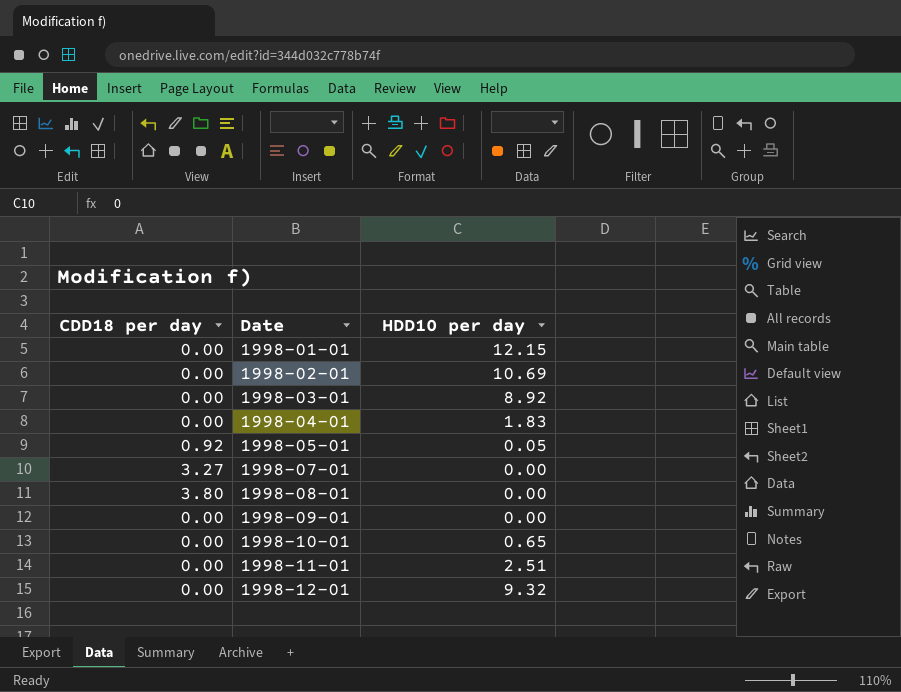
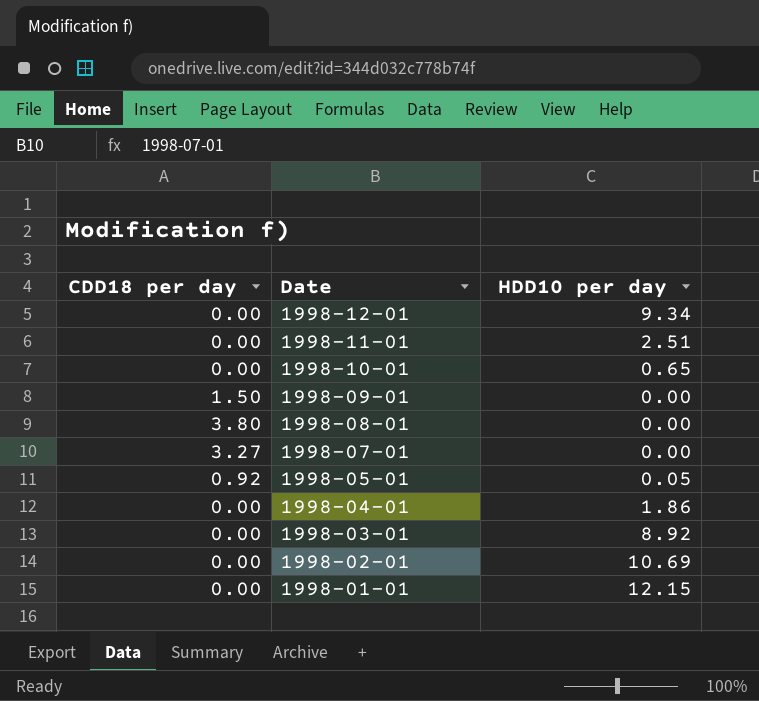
row order: Date ascending -> Date descending
1998-12-01 | HDD10 per day: 9.32 -> 9.34
1998-09-01 | CDD18 per day: 0.00 -> 1.50
1998-04-01 | HDD10 per day: 1.83 -> 1.86

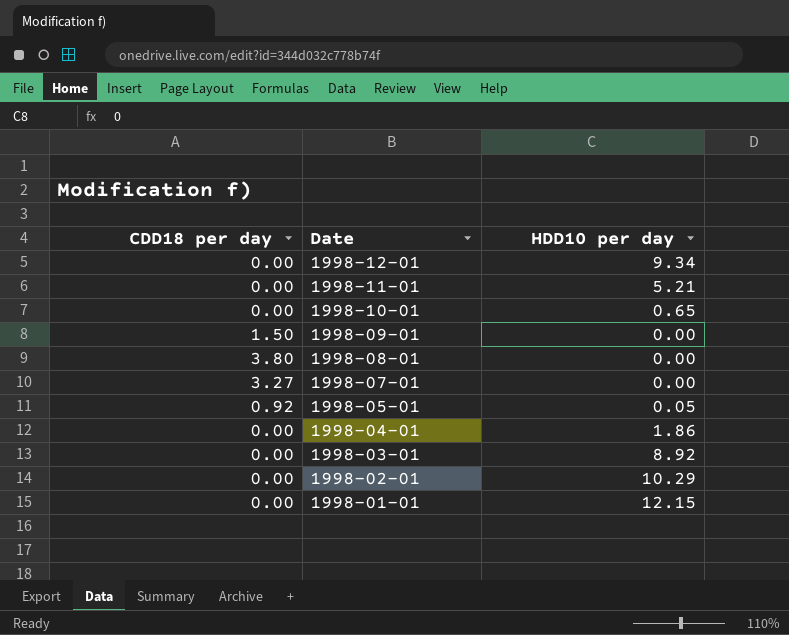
1998-11-01 | HDD10 per day: 2.51 -> 5.21
1998-02-01 | HDD10 per day: 10.69 -> 10.29

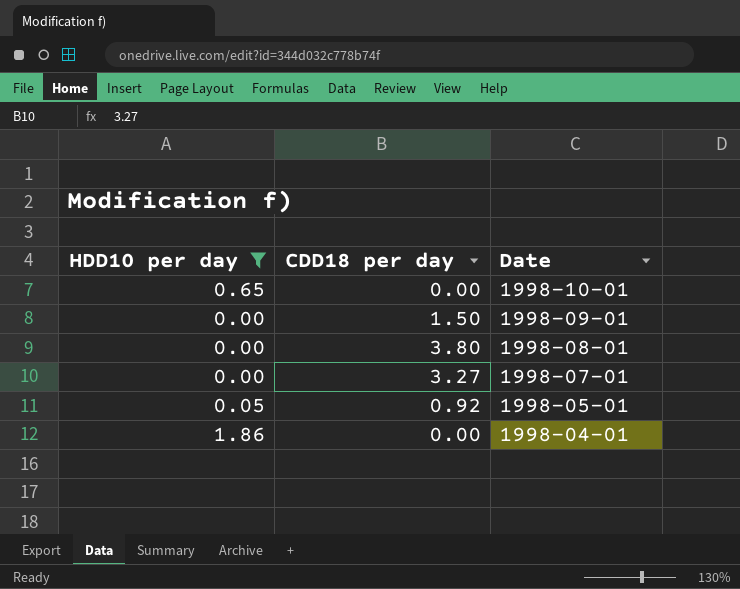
filter: none -> HDD10 per day <= 1.86
column HDD10 per day | position: 3 -> 1

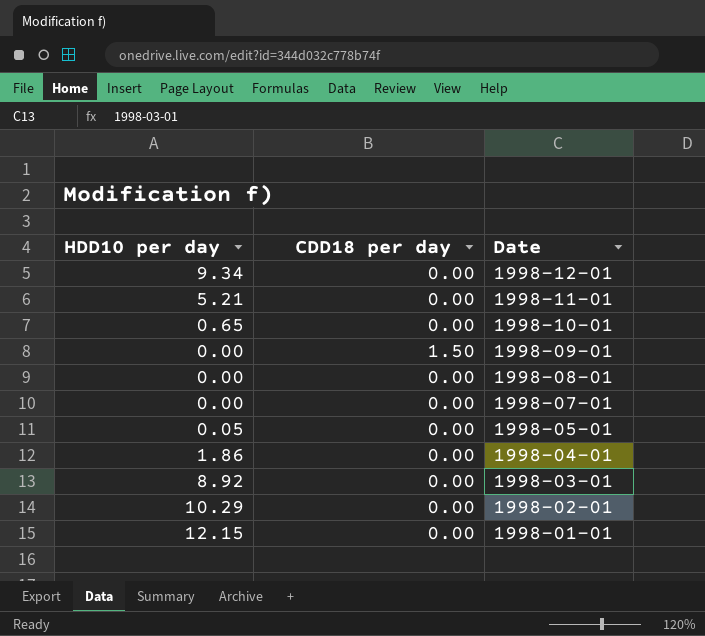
filter: HDD10 per day <= 1.86 -> none
1998-08-01 | CDD18 per day: 3.80 -> 0.00
1998-07-01 | CDD18 per day: 3.27 -> 0.00
1998-05-01 | CDD18 per day: 0.92 -> 0.00

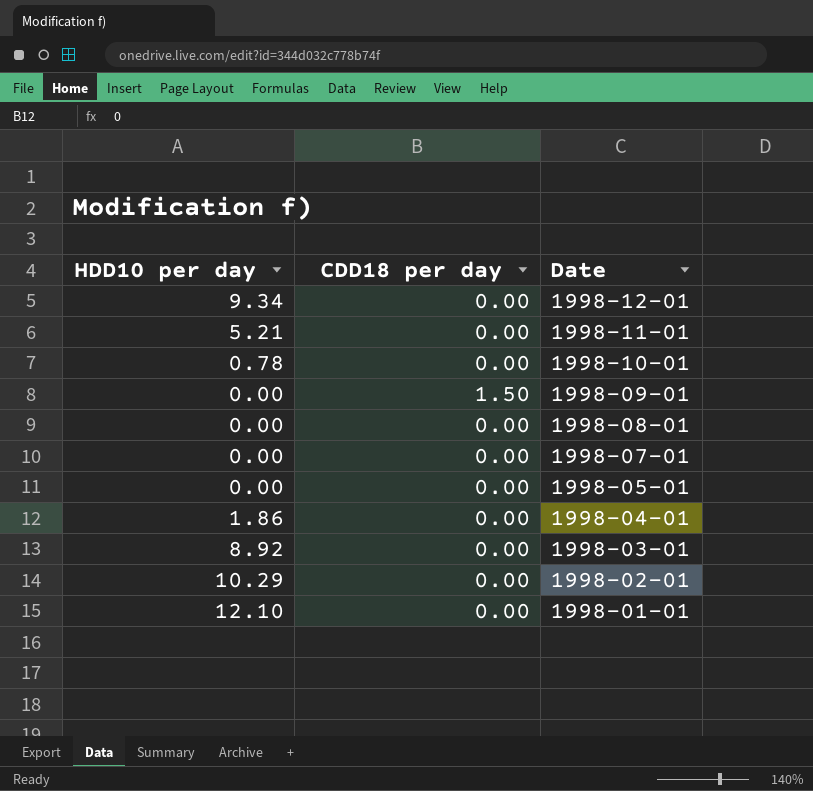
1998-10-01 | HDD10 per day: 0.65 -> 0.78
1998-05-01 | HDD10 per day: 0.05 -> 0.00
1998-01-01 | HDD10 per day: 12.15 -> 12.10

